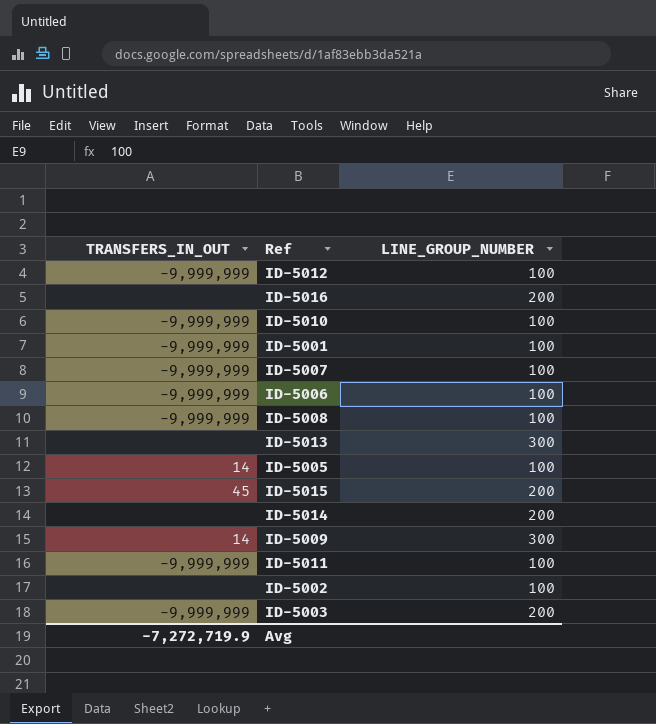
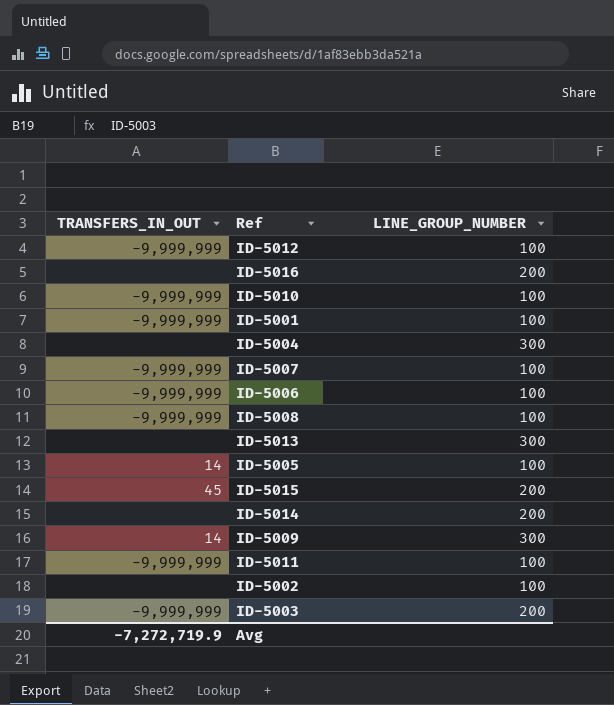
row ID-5004: none -> none | 300

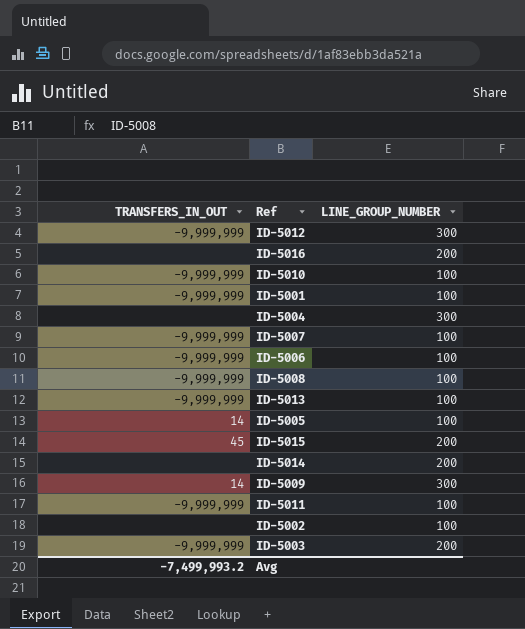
ID-5012 | LINE_GROUP_NUMBER: 100 -> 300
ID-5013 | TRANSFERS_IN_OUT: none -> -9,999,999
ID-5013 | LINE_GROUP_NUMBER: 300 -> 100
Avg | TRANSFERS_IN_OUT: -7,272,719.9 -> -7,499,993.2

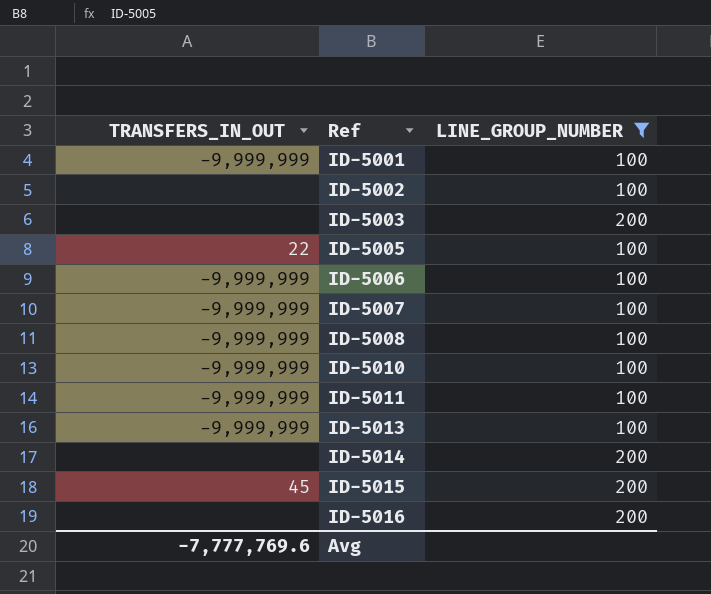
filter: none -> LINE_GROUP_NUMBER != 300
row order: none -> Ref ascending
ID-5003 | TRANSFERS_IN_OUT: -9,999,999 -> none
ID-5005 | TRANSFERS_IN_OUT: 14 -> 22
Avg | TRANSFERS_IN_OUT: -7,499,993.2 -> -7,777,769.6

